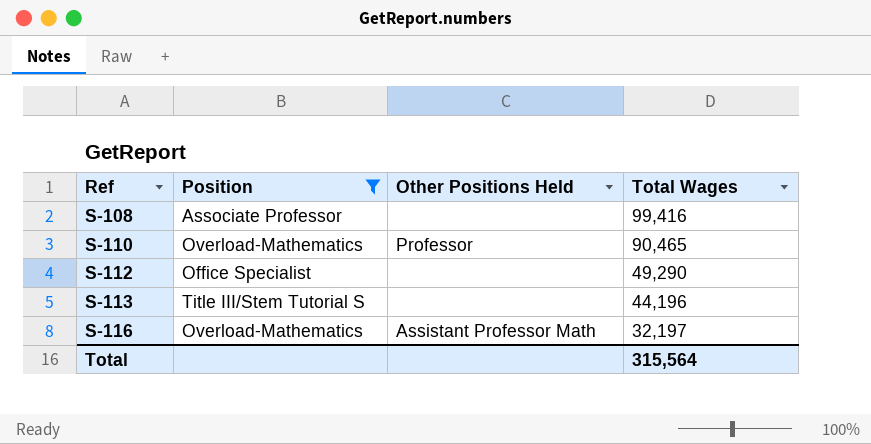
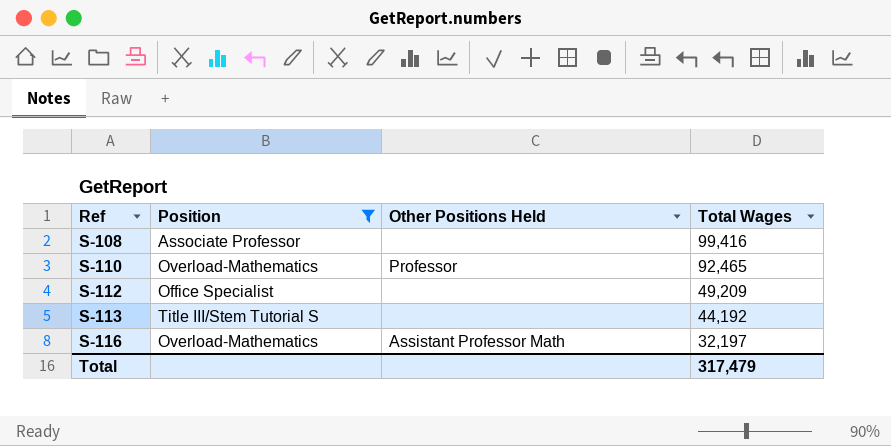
S-110 | Total Wages: 90,465 -> 92,465
S-112 | Total Wages: 49,290 -> 49,209
S-113 | Total Wages: 44,196 -> 44,192
Total | Total Wages: 315,564 -> 317,479

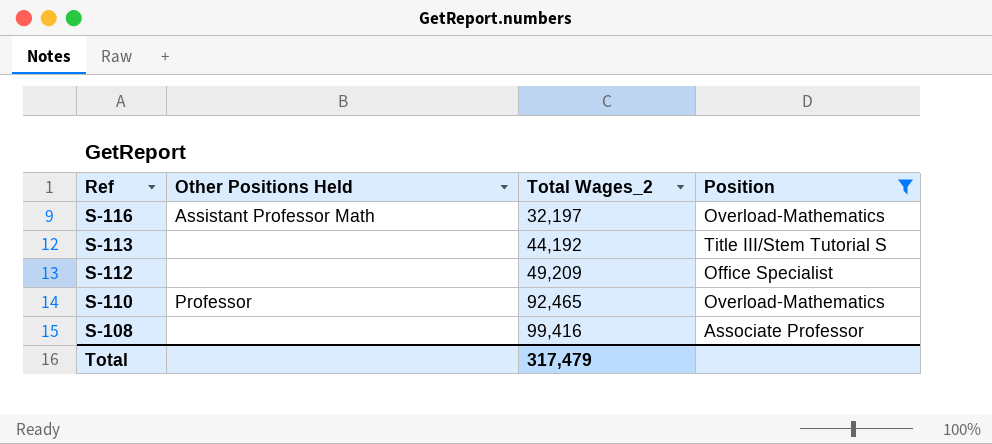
row order: Ref ascending -> Ref descending
column name: Total Wages -> Total Wages_2
column Position | position: 2 -> 4

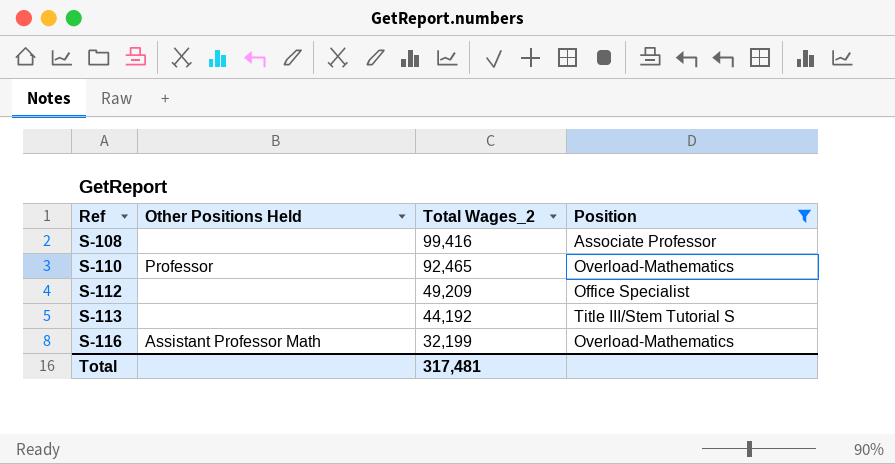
row order: Ref descending -> Ref ascending
S-116 | Total Wages_2: 32,197 -> 32,199
Total | Total Wages_2: 317,479 -> 317,481

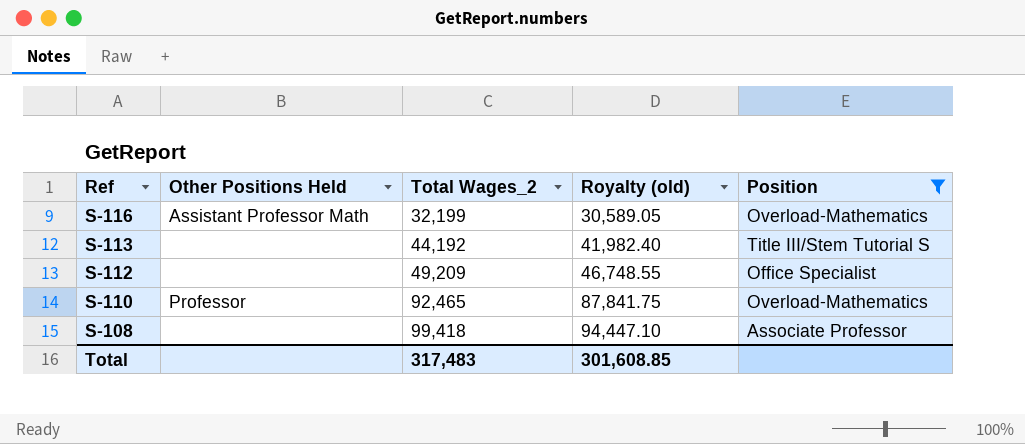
row order: Ref ascending -> Ref descending
column Royalty (old) | formula: none -> [Total Wages_2] * 0.95
S-108 | Total Wages_2: 99,416 -> 99,418
Total | Total Wages_2: 317,481 -> 317,483

